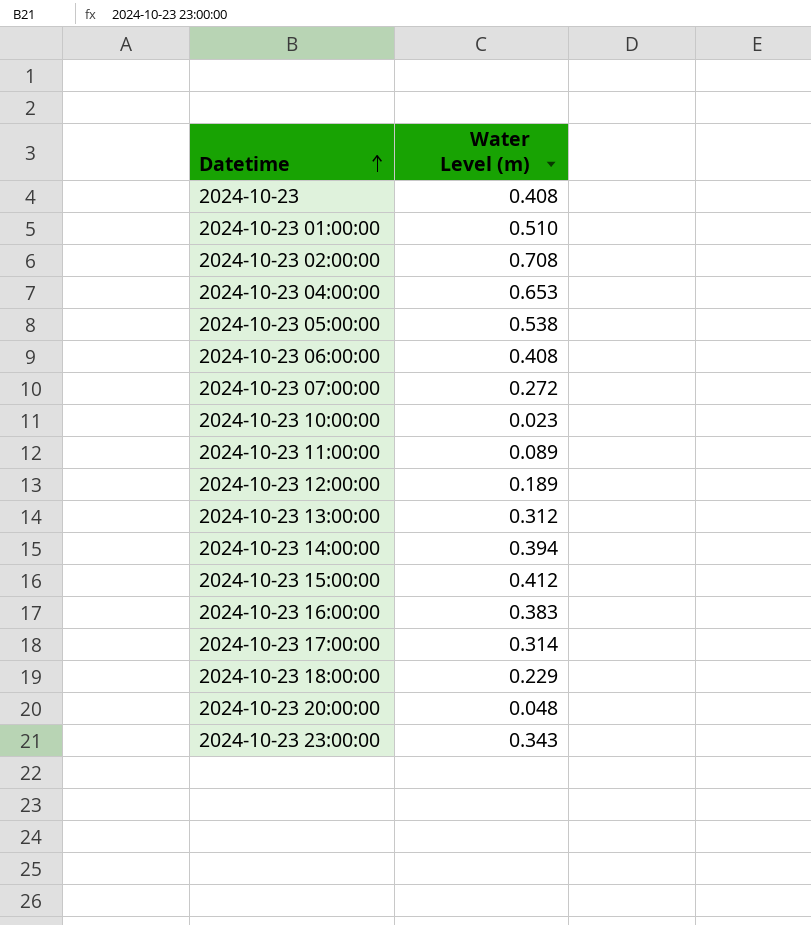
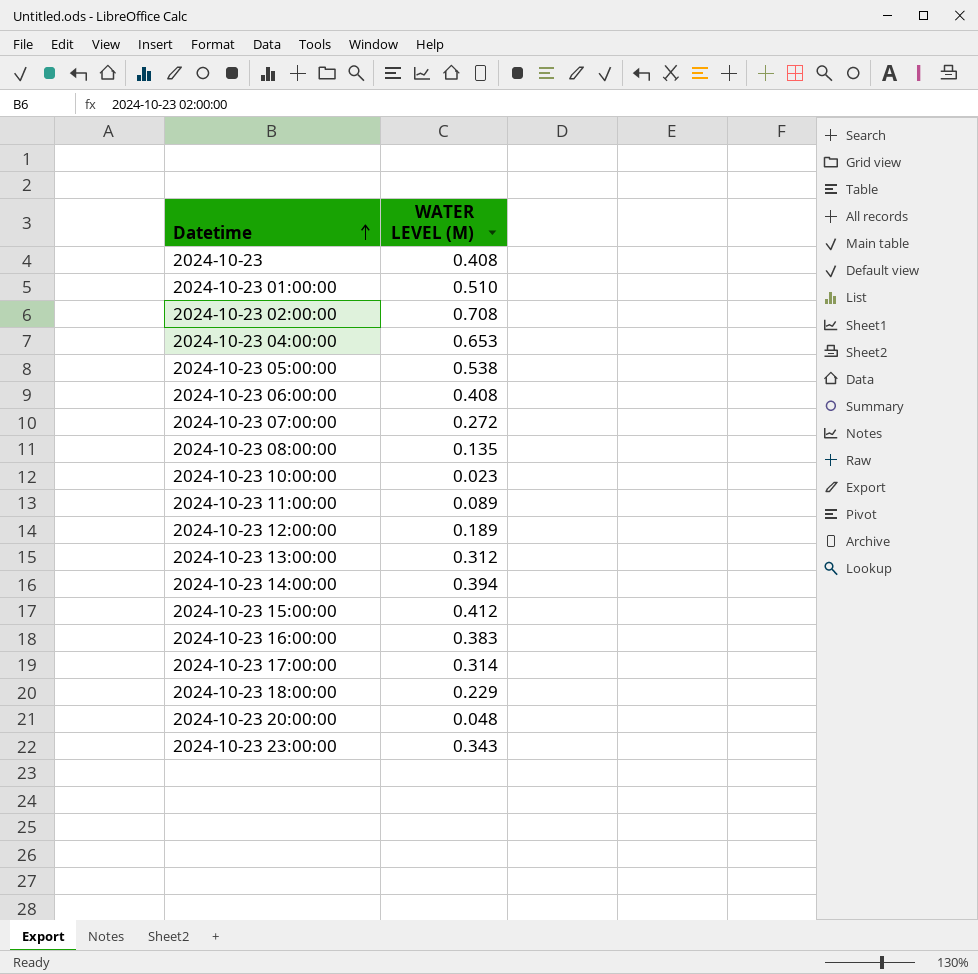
column name: Water Level (m) -> WATER LEVEL (M)
row 2024-10-23 08:00:00: none -> 0.135

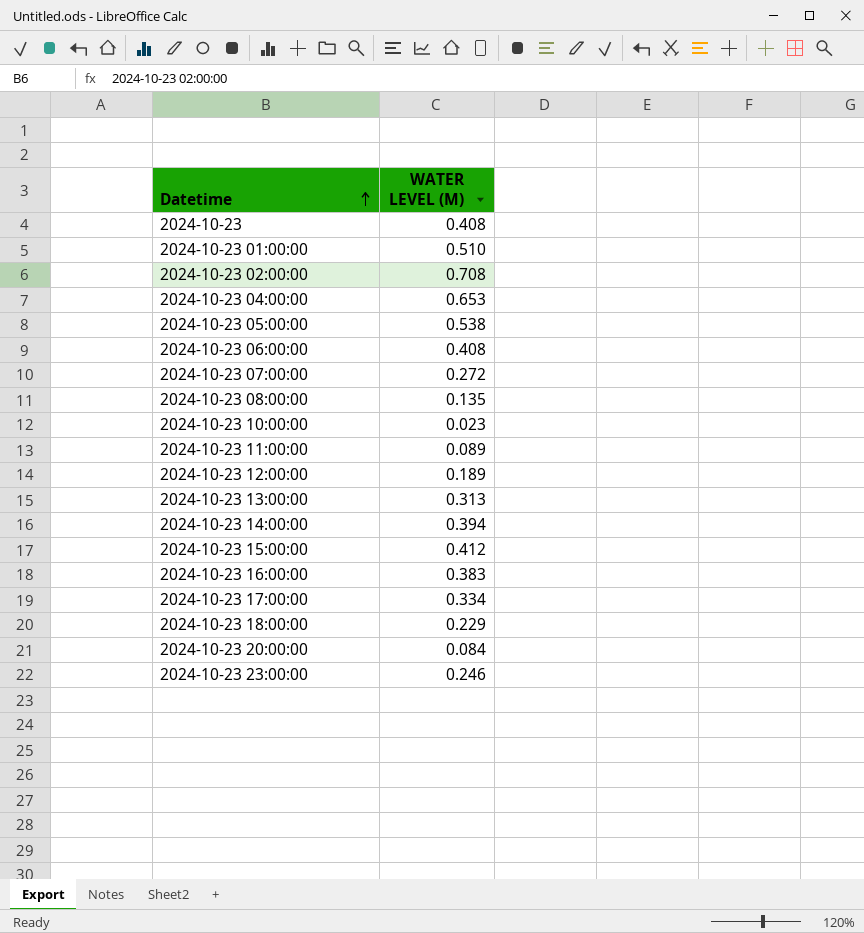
2024-10-23 13:00:00 | WATER LEVEL (M): 0.312 -> 0.313
2024-10-23 17:00:00 | WATER LEVEL (M): 0.314 -> 0.334
2024-10-23 20:00:00 | WATER LEVEL (M): 0.048 -> 0.084
2024-10-23 23:00:00 | WATER LEVEL (M): 0.343 -> 0.246

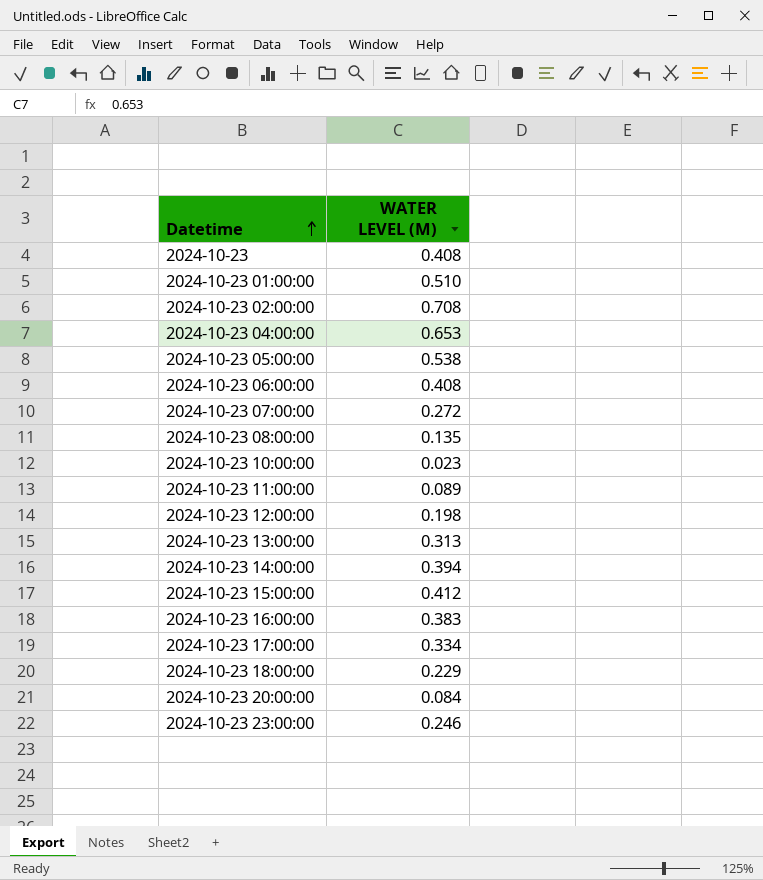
2024-10-23 12:00:00 | WATER LEVEL (M): 0.189 -> 0.198

